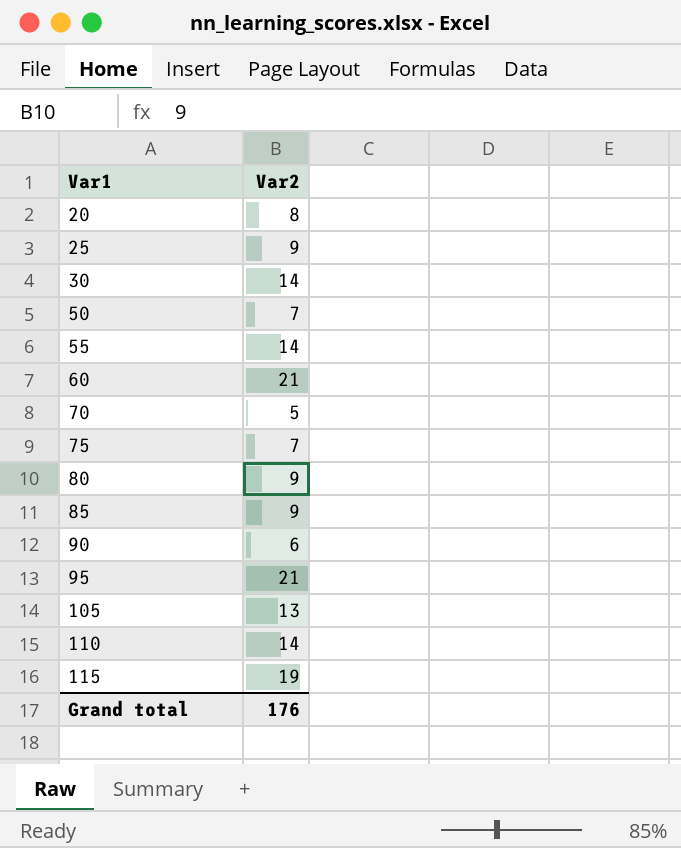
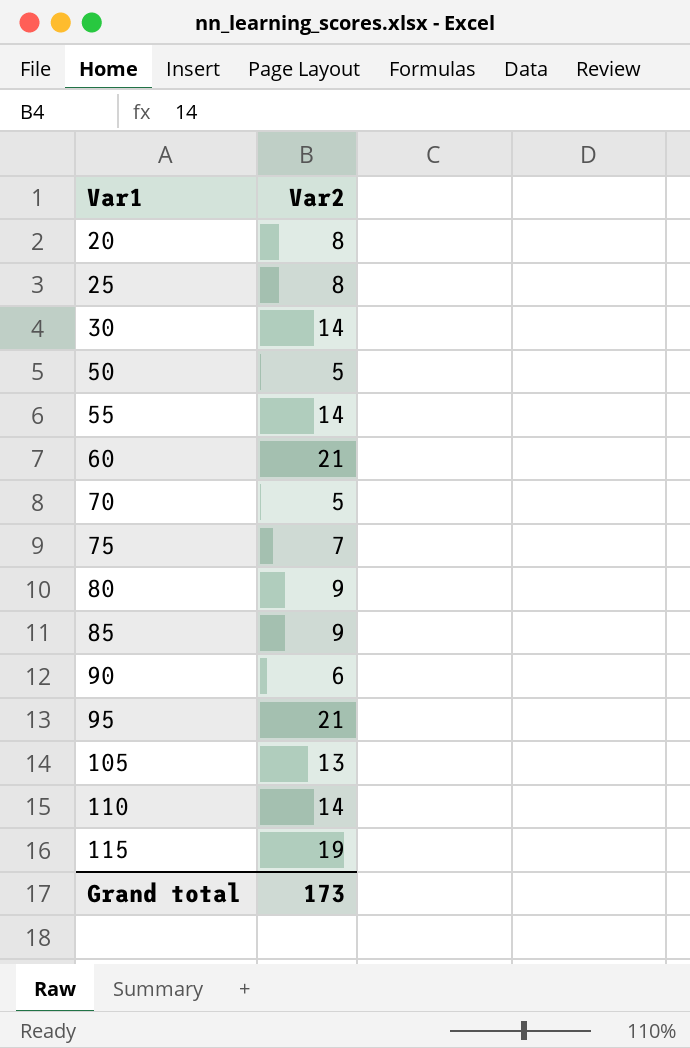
25 | Var2: 9 -> 8
50 | Var2: 7 -> 5
Grand total | Var2: 176 -> 173

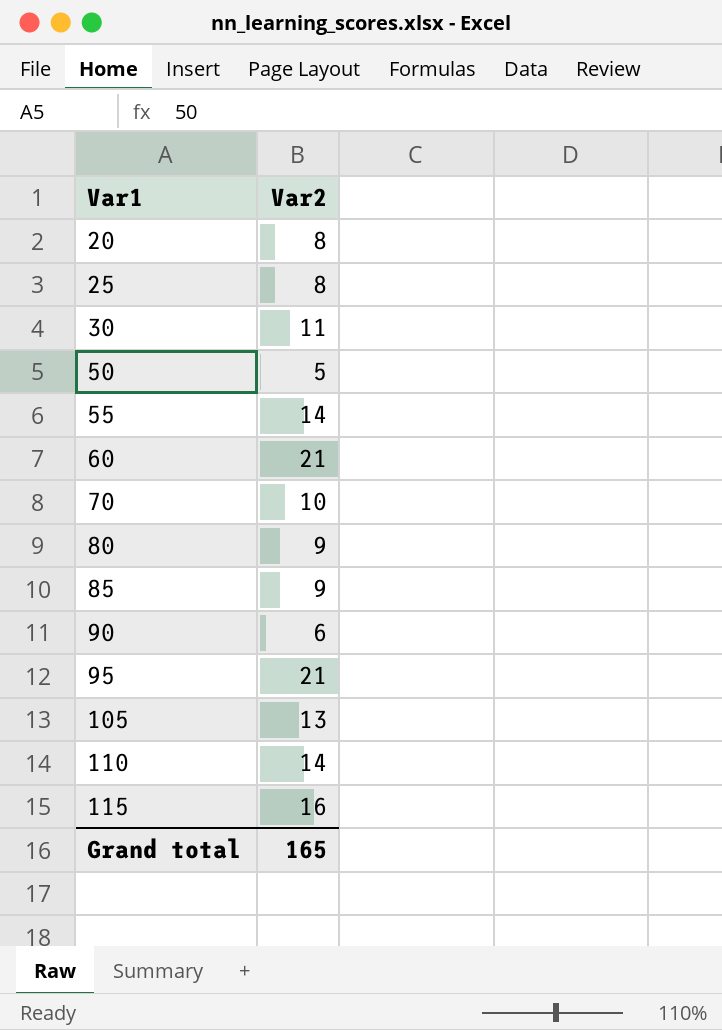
row 75: 7 -> none
30 | Var2: 14 -> 11
70 | Var2: 5 -> 10
115 | Var2: 19 -> 16
Grand total | Var2: 173 -> 165

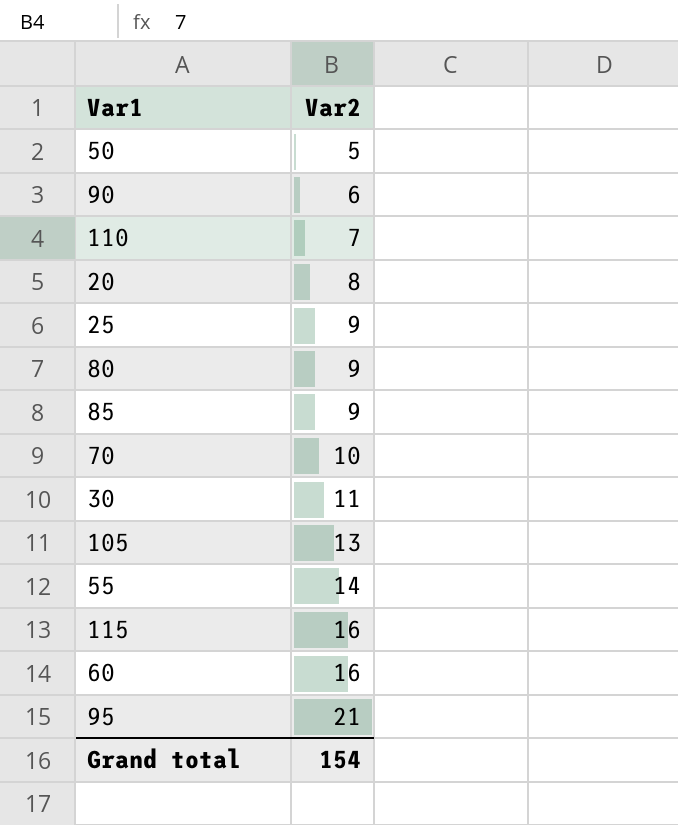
row order: Var1 ascending -> Var2 ascending
110 | Var2: 14 -> 7
25 | Var2: 8 -> 9
60 | Var2: 21 -> 16
Grand total | Var2: 165 -> 154

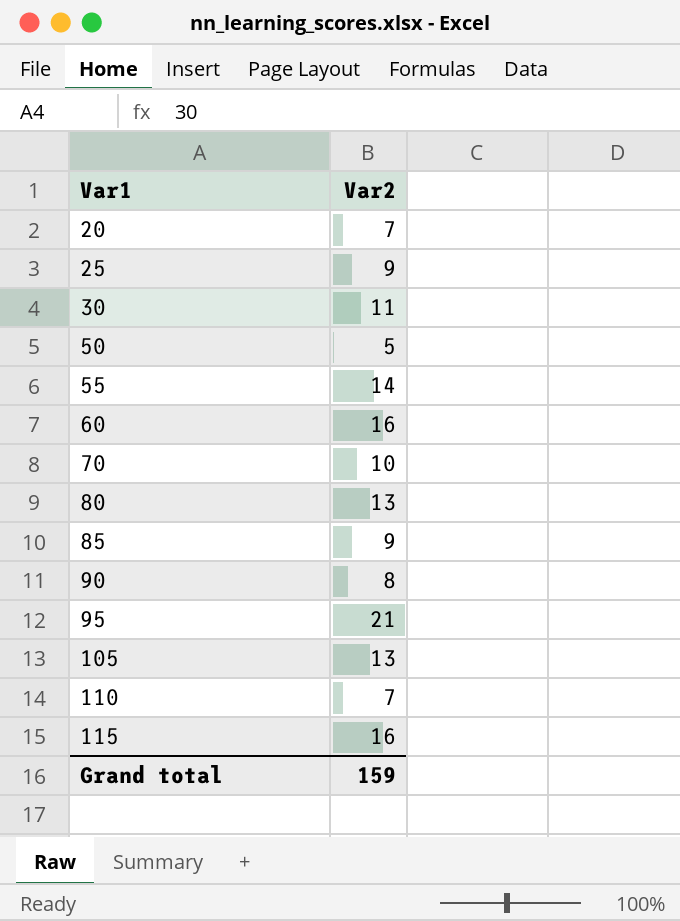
row order: Var2 ascending -> Var1 ascending
20 | Var2: 8 -> 7
80 | Var2: 9 -> 13
90 | Var2: 6 -> 8
Grand total | Var2: 154 -> 159

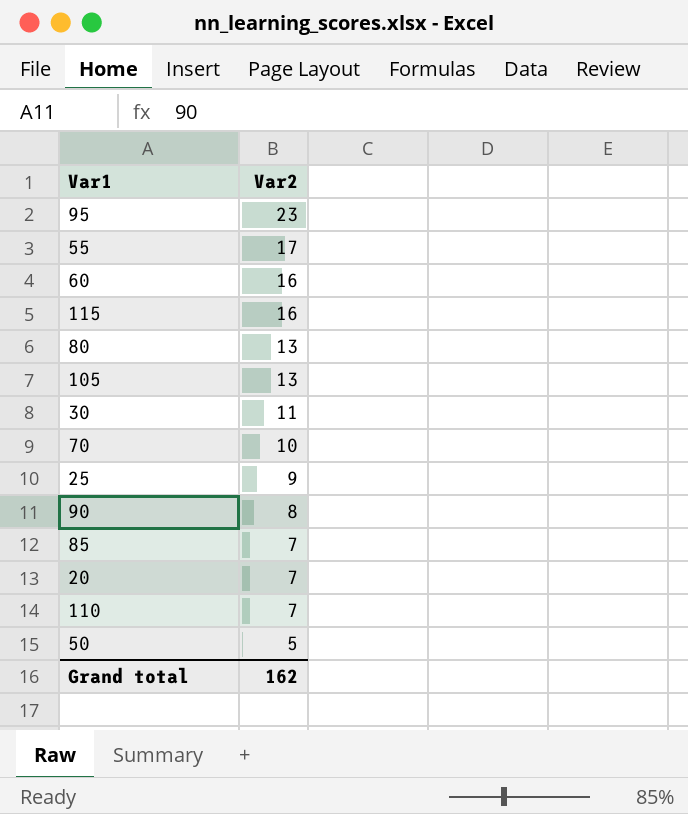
row order: Var1 ascending -> Var2 descending
95 | Var2: 21 -> 23
55 | Var2: 14 -> 17
85 | Var2: 9 -> 7
Grand total | Var2: 159 -> 162

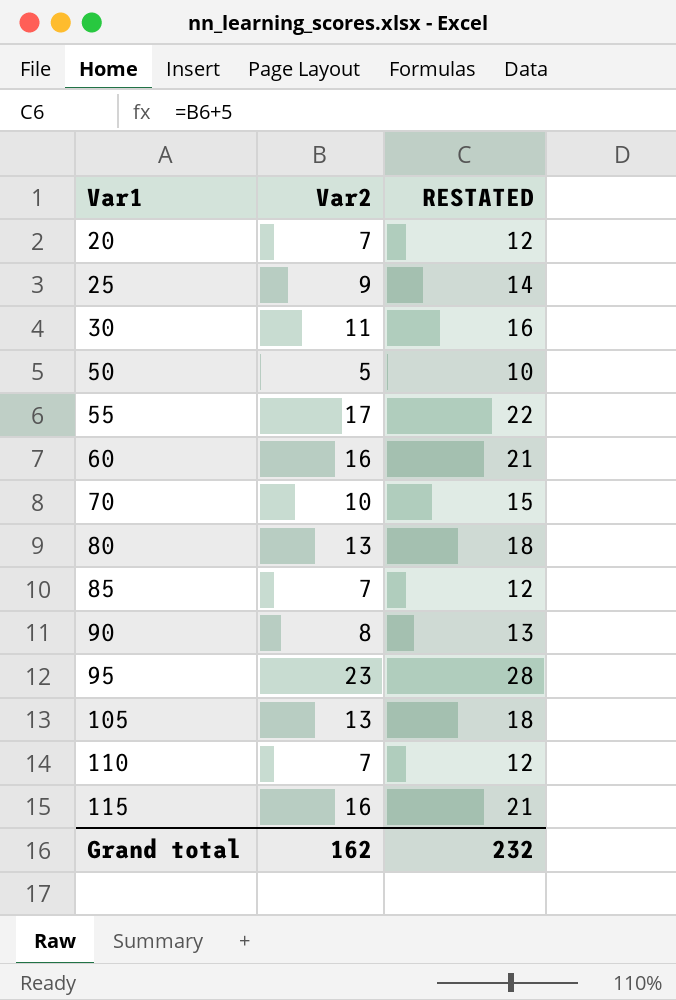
row order: Var2 descending -> Var1 ascending
column RESTATED | formula: none -> [Var2] + 5

